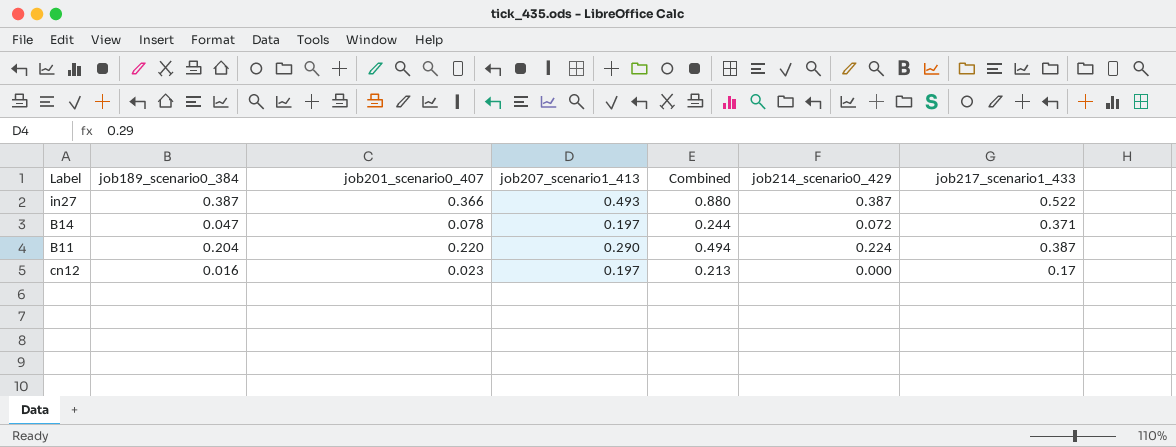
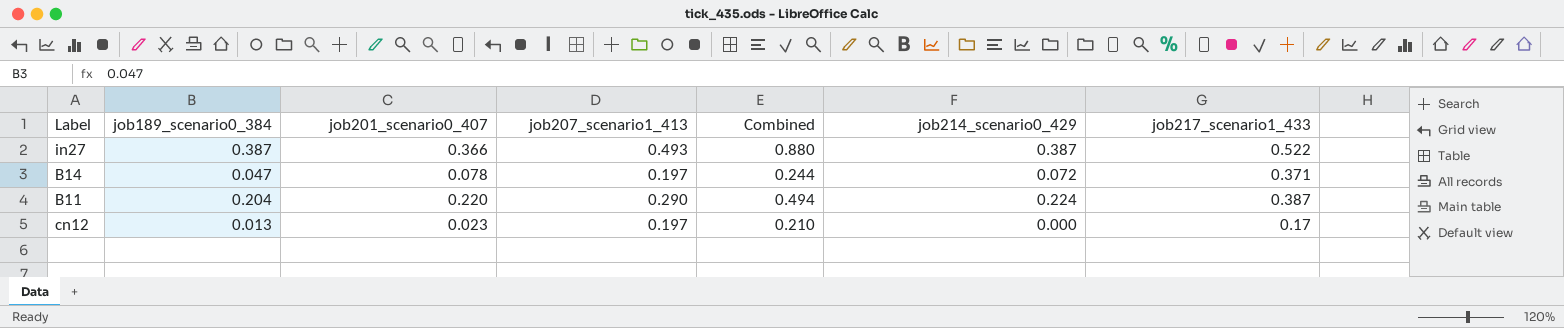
cn12 | job189_scenario0_384: 0.016 -> 0.013
cn12 | Combined: 0.213 -> 0.210

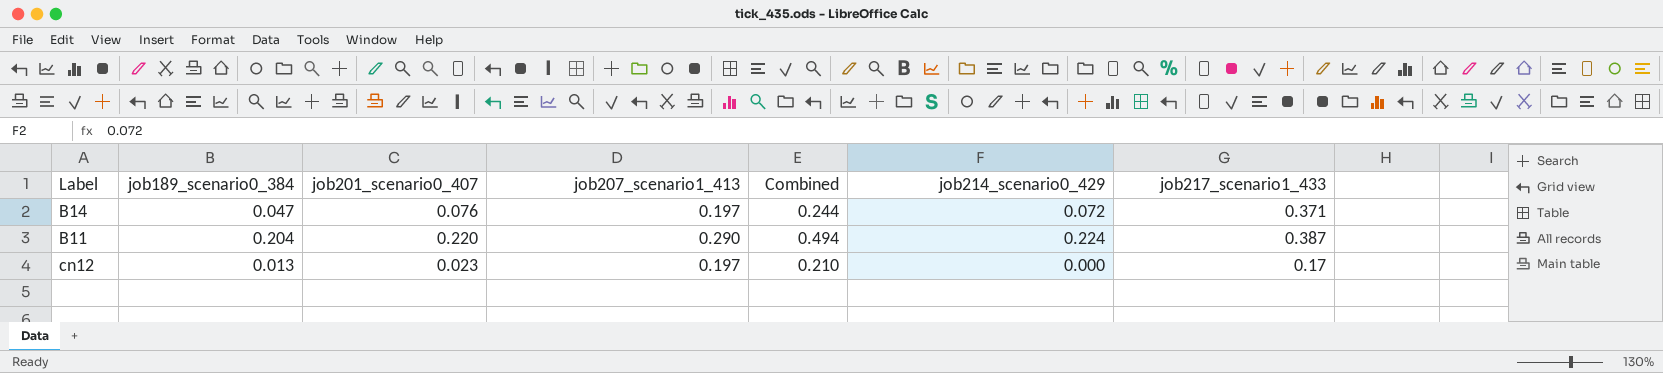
row in27: 0.387 | 0.366 | 0.493 | 0.880 | 0.387 | 0.522 -> none
B14 | job201_scenario0_407: 0.078 -> 0.076

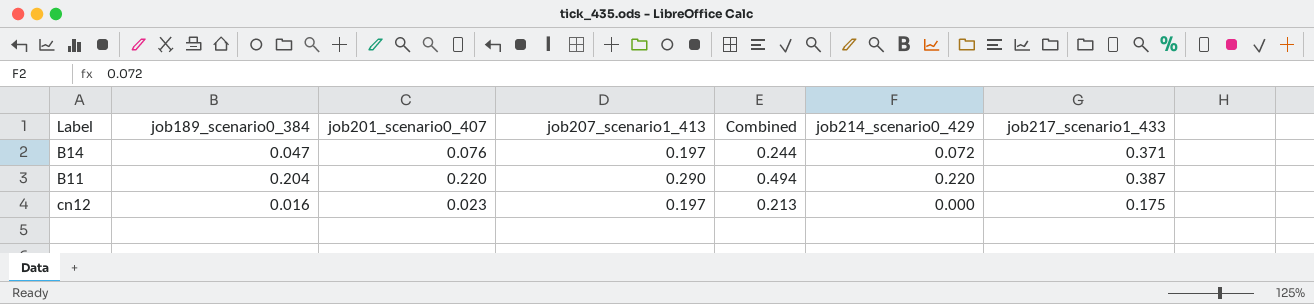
B11 | job214_scenario0_429: 0.224 -> 0.220
cn12 | job189_scenario0_384: 0.013 -> 0.016
cn12 | Combined: 0.210 -> 0.213
cn12 | job217_scenario1_433: 0.17 -> 0.175

